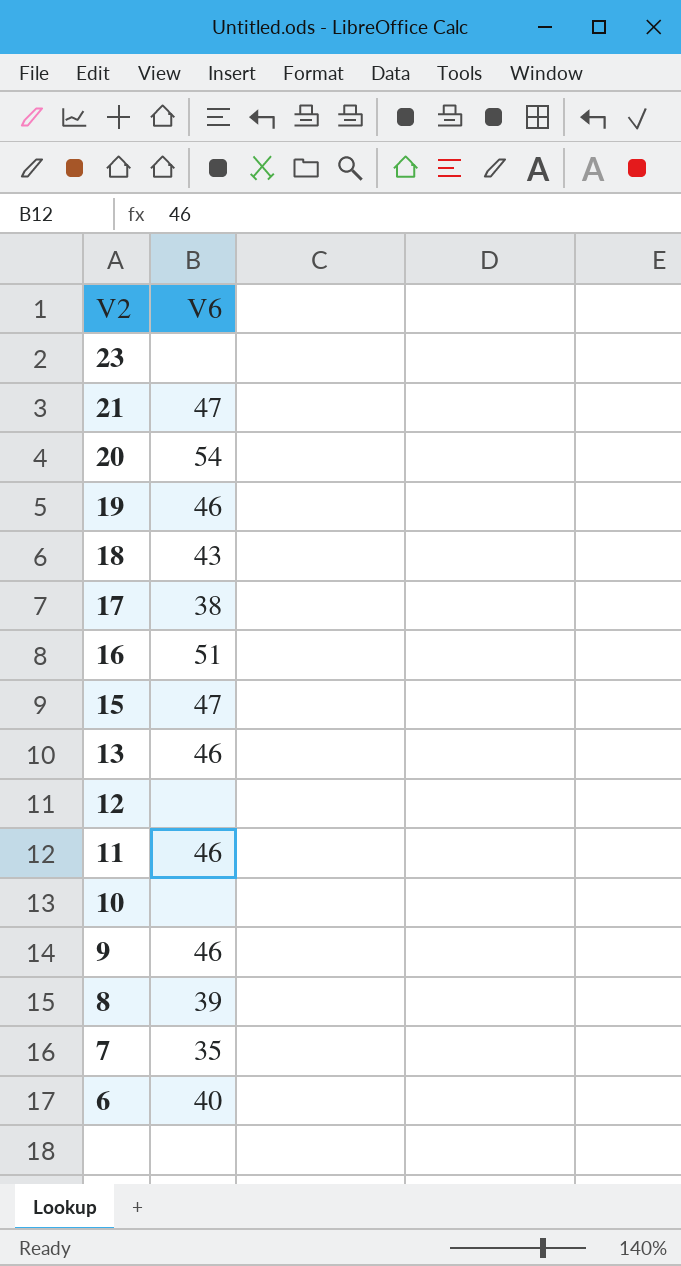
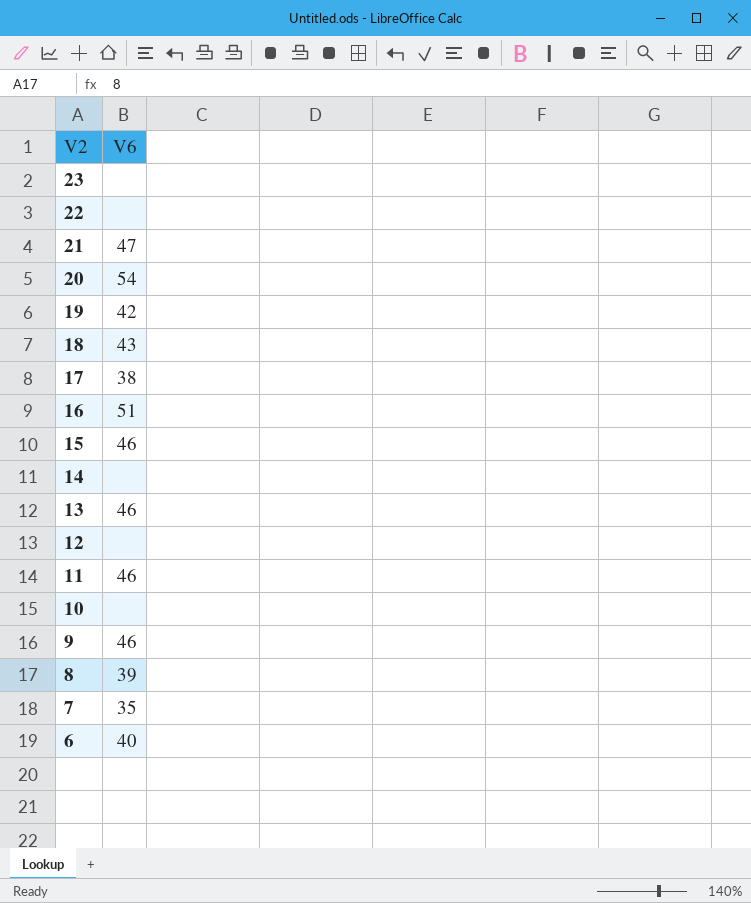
row 22: none -> none
19 | V6: 46 -> 42
15 | V6: 47 -> 46
row 14: none -> none

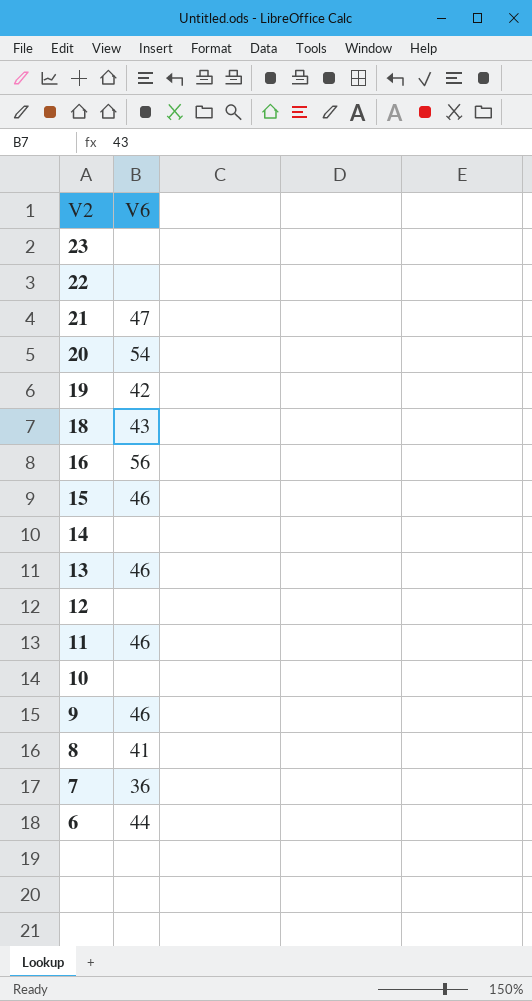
row 17: 38 -> none
16 | V6: 51 -> 56
8 | V6: 39 -> 41
7 | V6: 35 -> 36
6 | V6: 40 -> 44

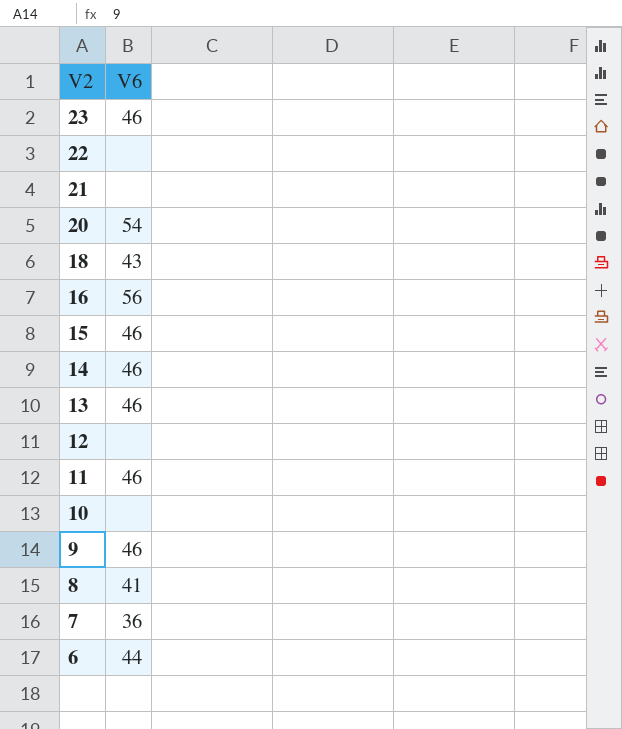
row 19: 42 -> none
23 | V6: none -> 46
21 | V6: 47 -> none
14 | V6: none -> 46

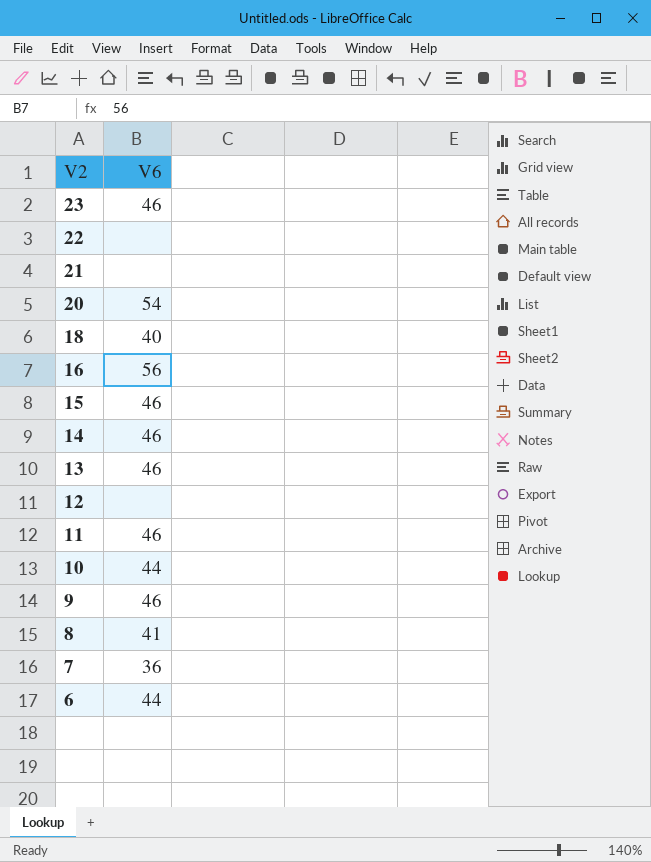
18 | V6: 43 -> 40
10 | V6: none -> 44

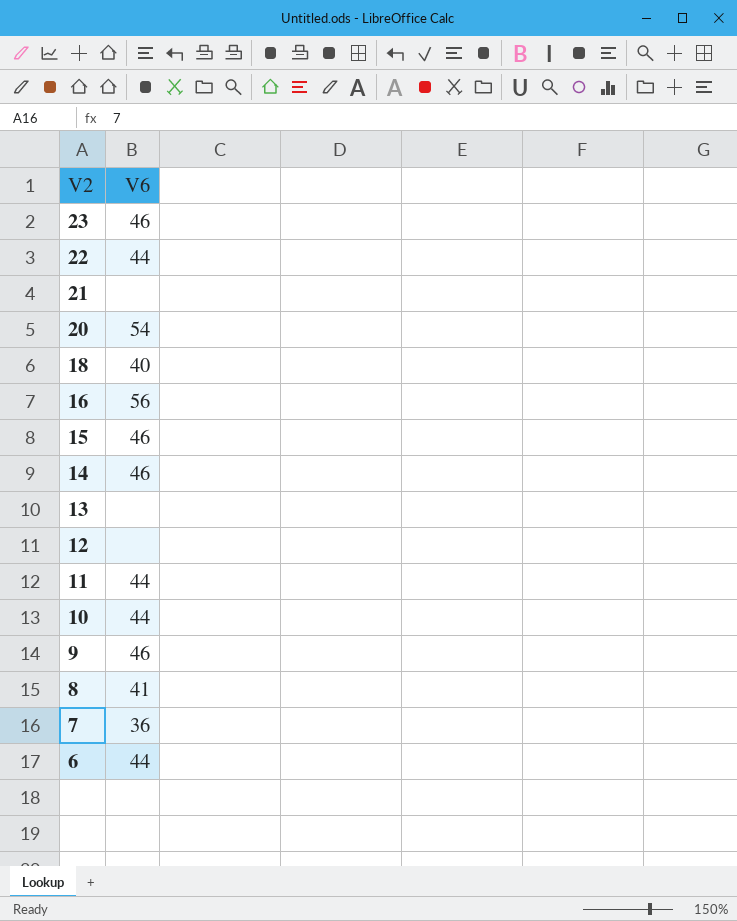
22 | V6: none -> 44
13 | V6: 46 -> none
11 | V6: 46 -> 44

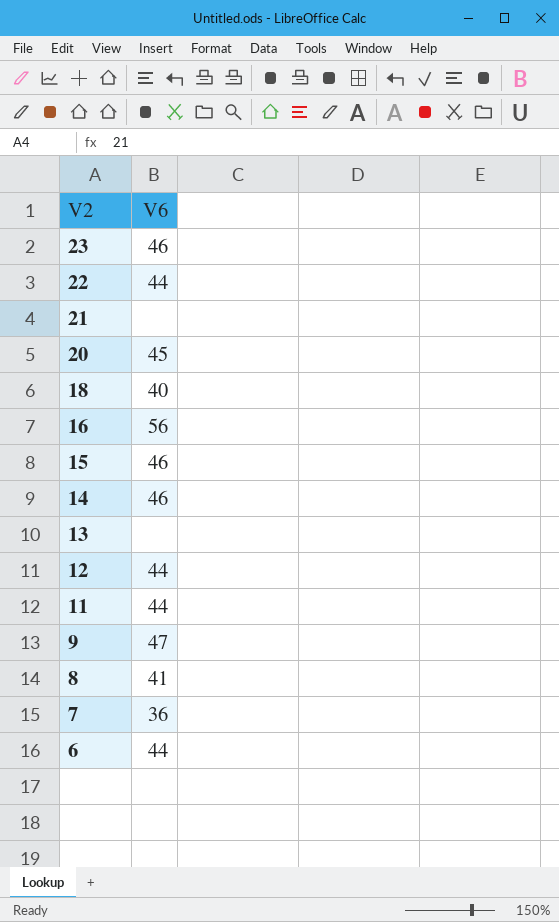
row 10: 44 -> none
20 | V6: 54 -> 45
12 | V6: none -> 44
9 | V6: 46 -> 47

